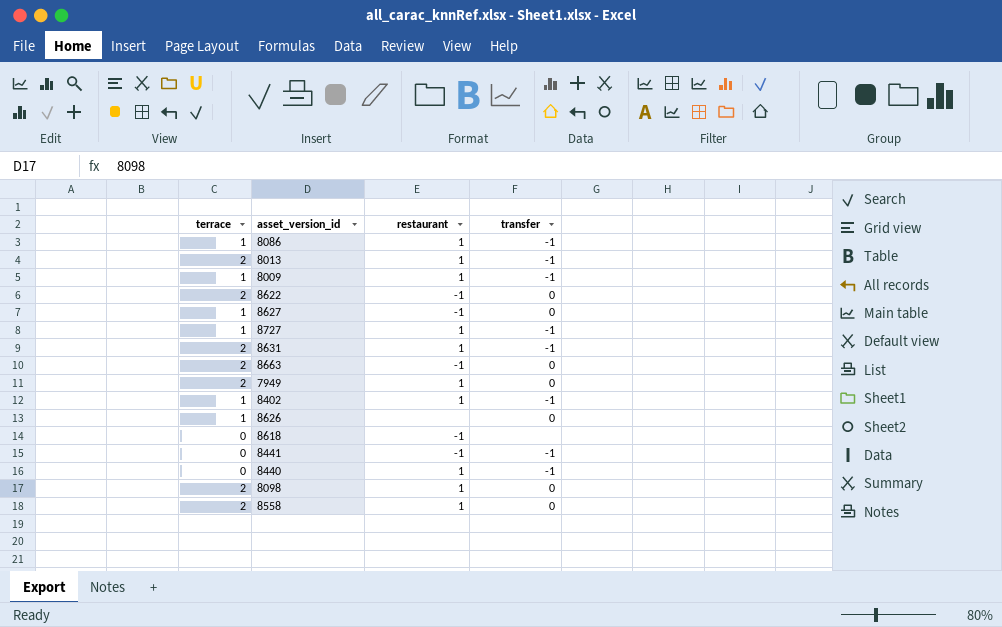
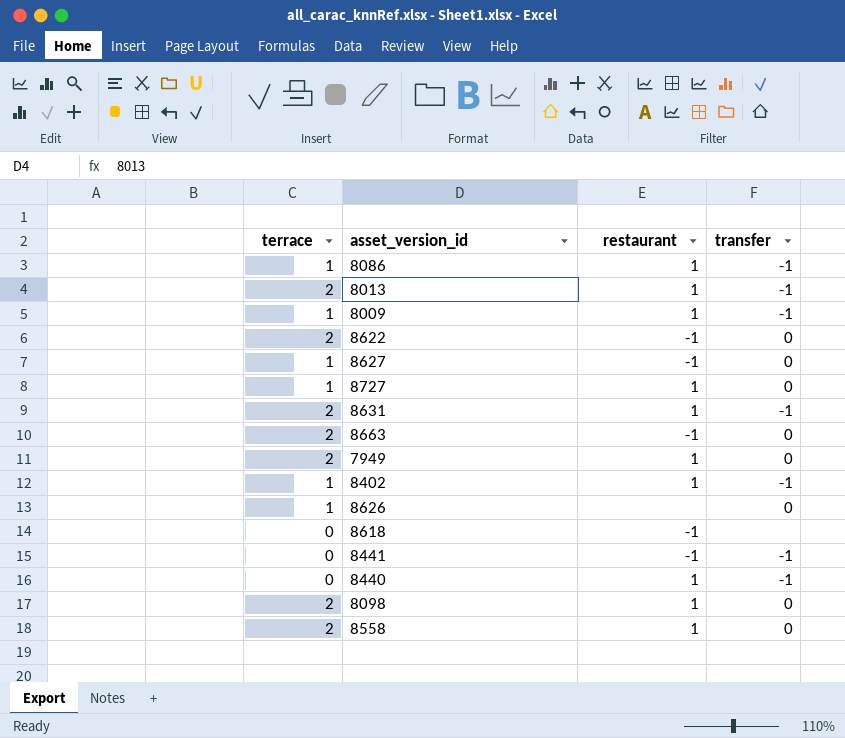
8727 | transfer: -1 -> 0

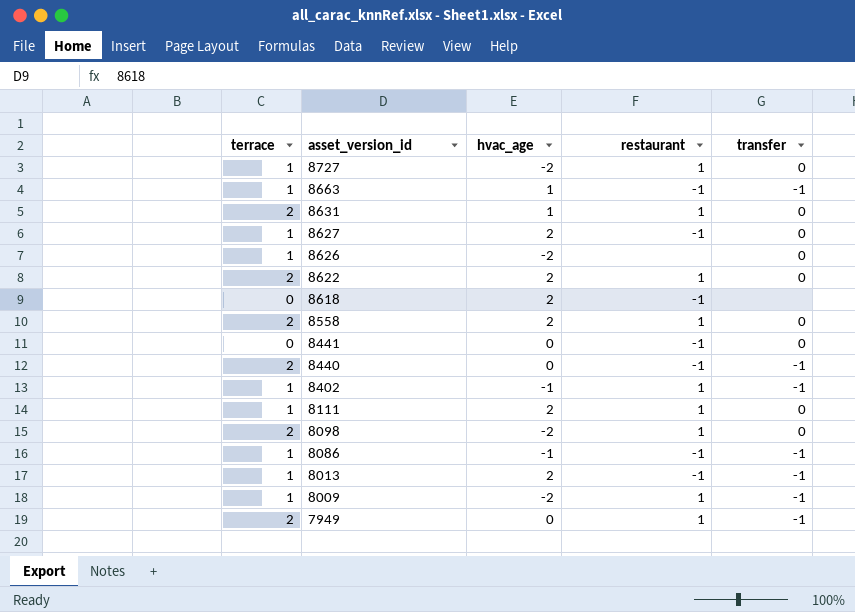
row order: none -> asset_version_id descending
column hvac_age | position: none -> 3
8663 | terrace: 2 -> 1
8663 | transfer: 0 -> -1
8631 | transfer: -1 -> 0
8622 | restaurant: -1 -> 1
8441 | transfer: -1 -> 0
8440 | terrace: 0 -> 2
8440 | restaurant: 1 -> -1
row 8111: none -> 1 | 2 | 1 | 0
8086 | restaurant: 1 -> -1
8013 | terrace: 2 -> 1
8013 | restaurant: 1 -> -1
7949 | transfer: 0 -> -1

